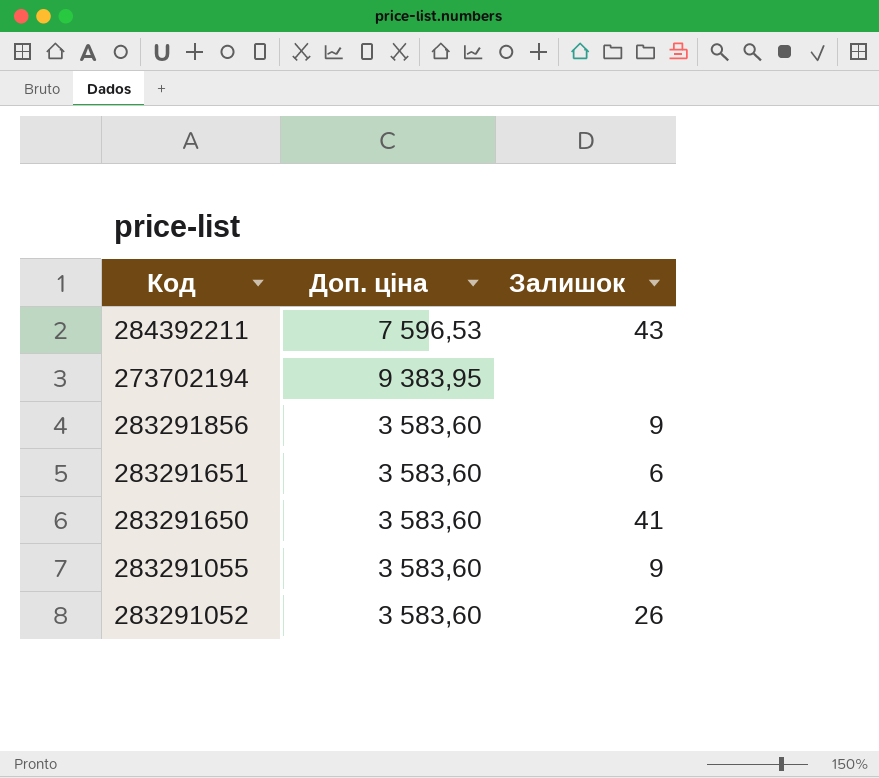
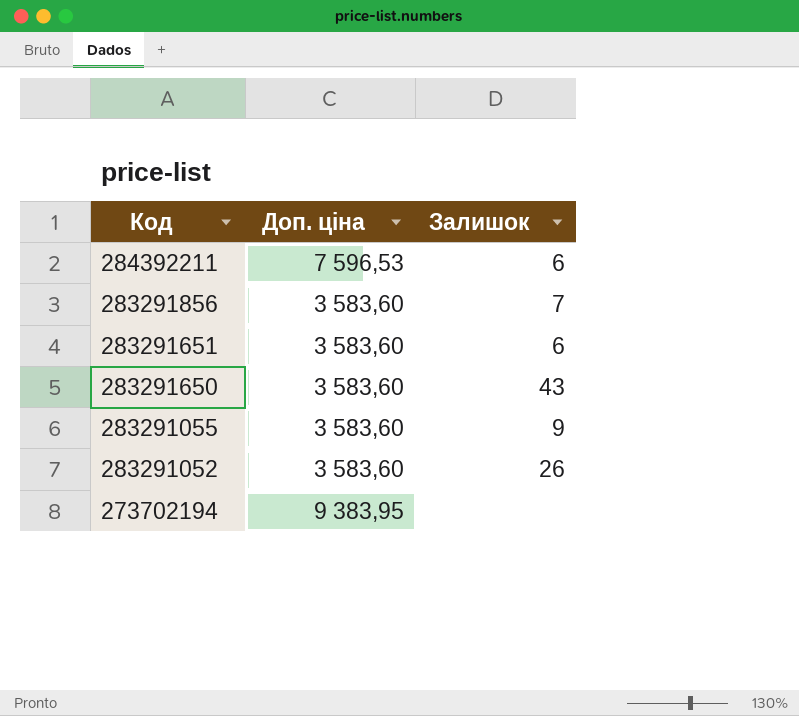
row order: none -> Код descending
284392211 | Залишок: 43 -> 6
283291856 | Залишок: 9 -> 7
283291650 | Залишок: 41 -> 43

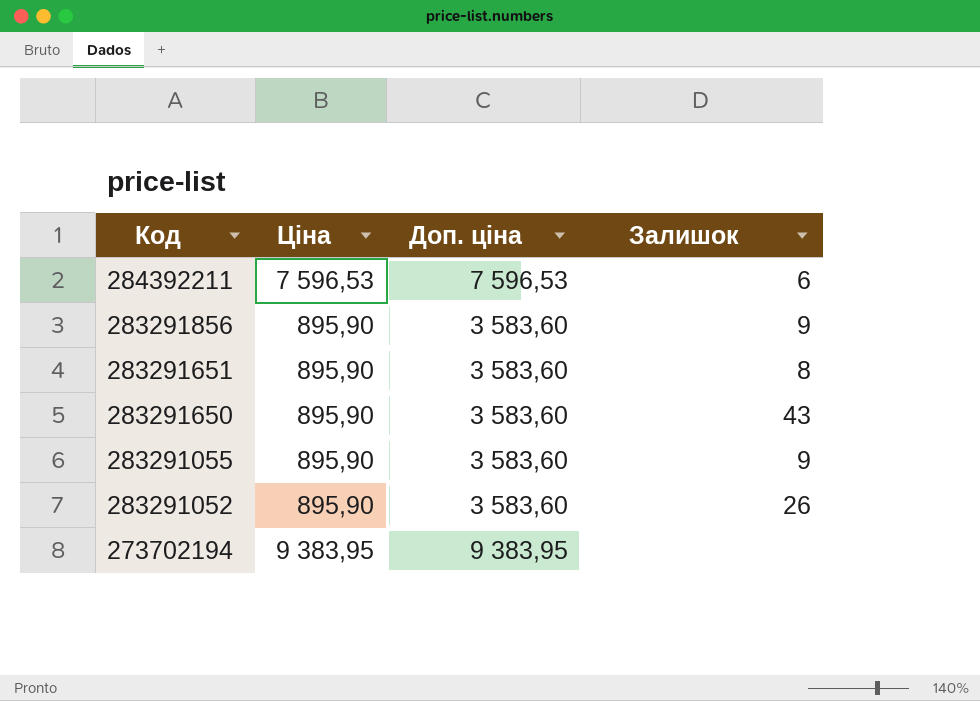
column Ціна | position: none -> 2
283291856 | Залишок: 7 -> 9
283291651 | Залишок: 6 -> 8

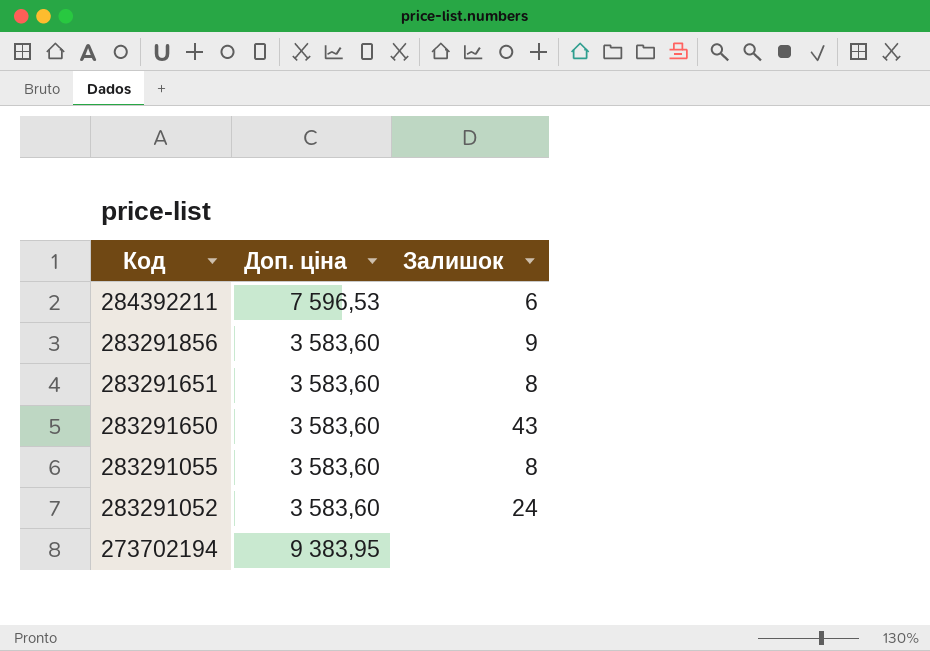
column Ціна | position: 2 -> none
283291055 | Залишок: 9 -> 8
283291052 | Залишок: 26 -> 24

